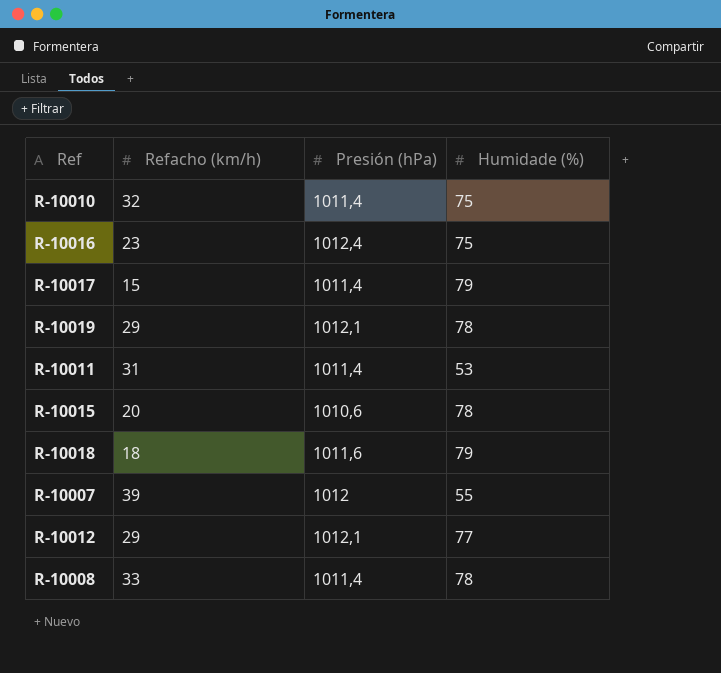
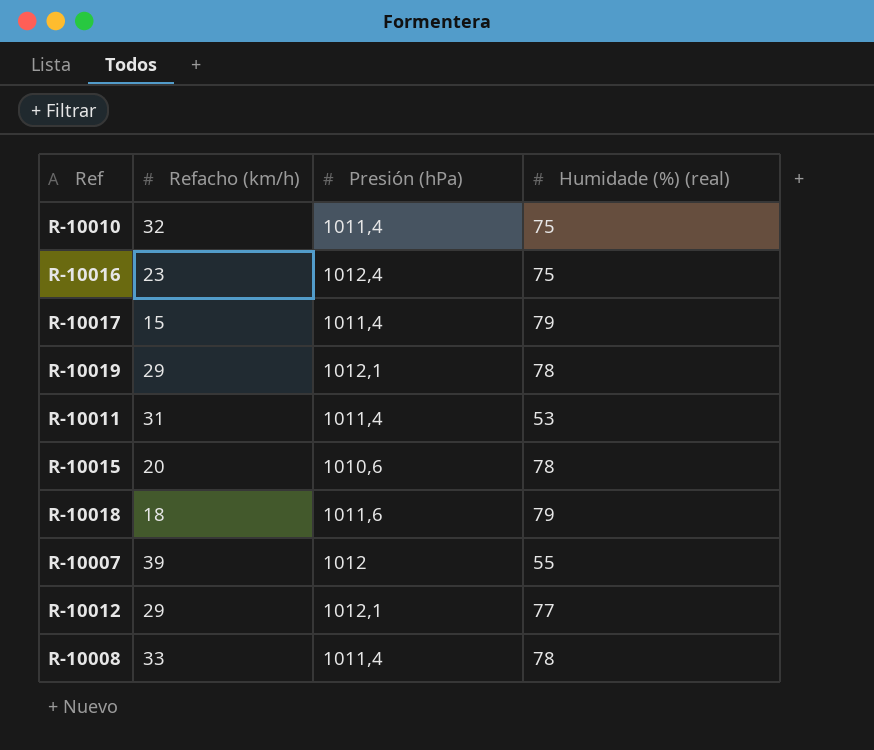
column name: Humidade (%) -> Humidade (%) (real)

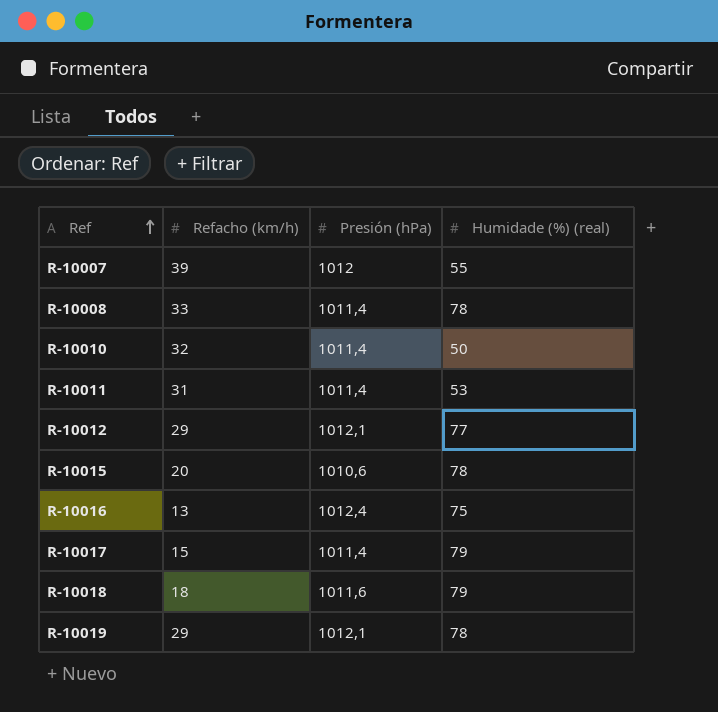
row order: none -> Ref ascending
R-10010 | Humidade (%) (real): 75 -> 50
R-10016 | Refacho (km/h): 23 -> 13

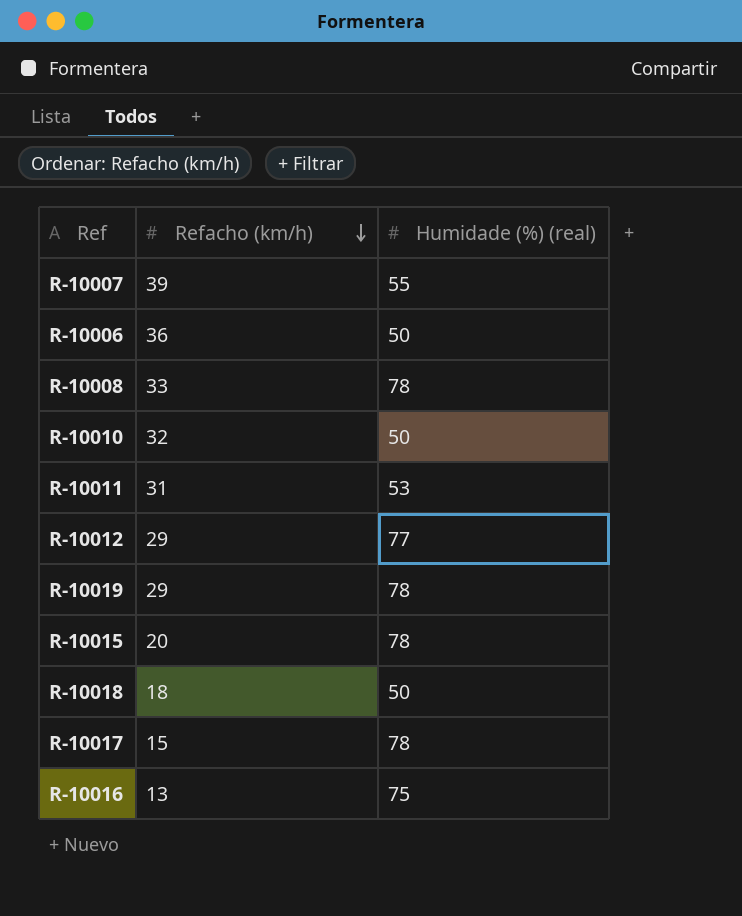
row order: Ref ascending -> Refacho (km/h) descending
column Presión (hPa) | position: 3 -> none
row R-10006: none -> 36 | 50
R-10018 | Humidade (%) (real): 79 -> 50
R-10017 | Humidade (%) (real): 79 -> 78

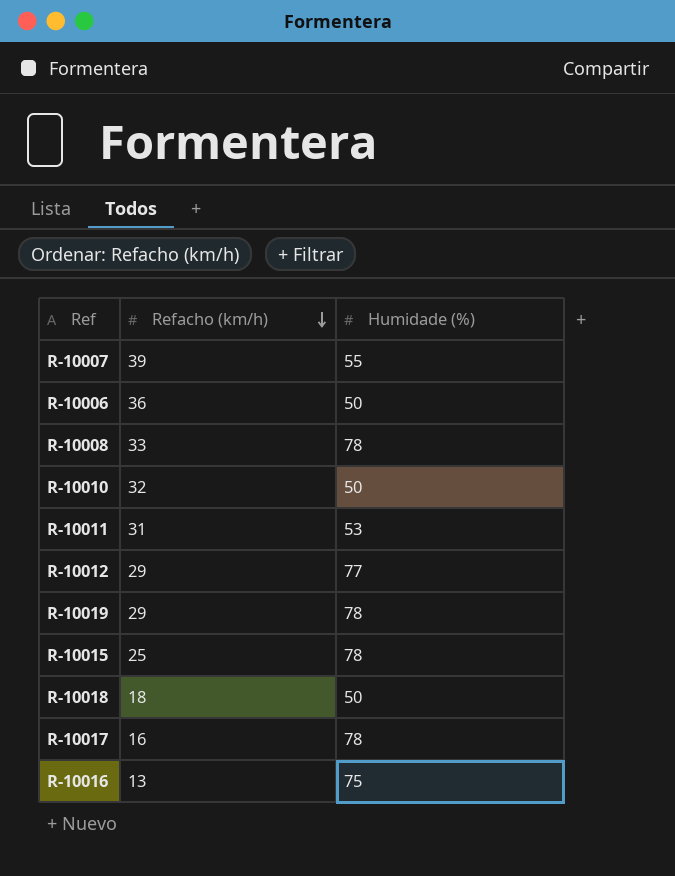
column name: Humidade (%) (real) -> Humidade (%)
R-10015 | Refacho (km/h): 20 -> 25
R-10017 | Refacho (km/h): 15 -> 16

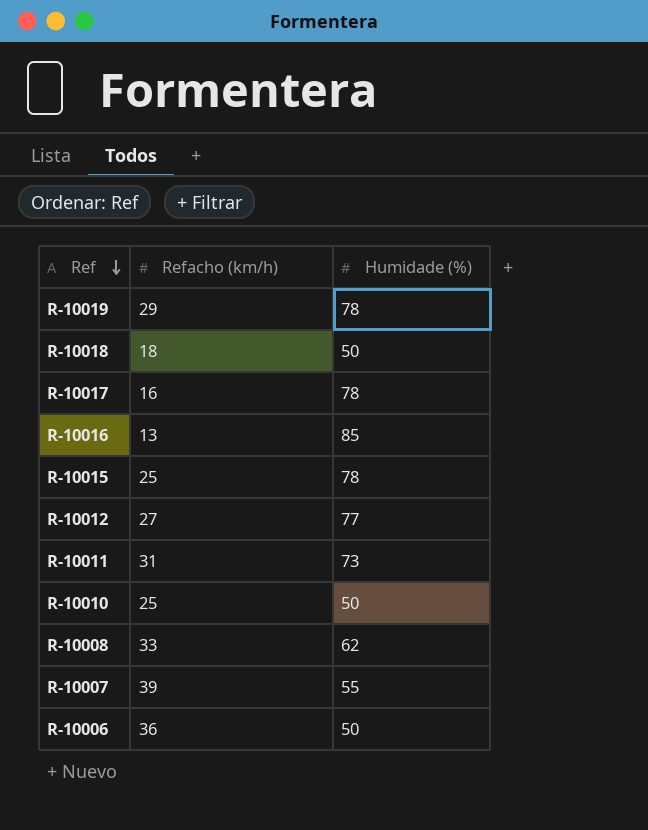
row order: Refacho (km/h) descending -> Ref descending
R-10016 | Humidade (%): 75 -> 85
R-10012 | Refacho (km/h): 29 -> 27
R-10011 | Humidade (%): 53 -> 73
R-10010 | Refacho (km/h): 32 -> 25
R-10008 | Humidade (%): 78 -> 62

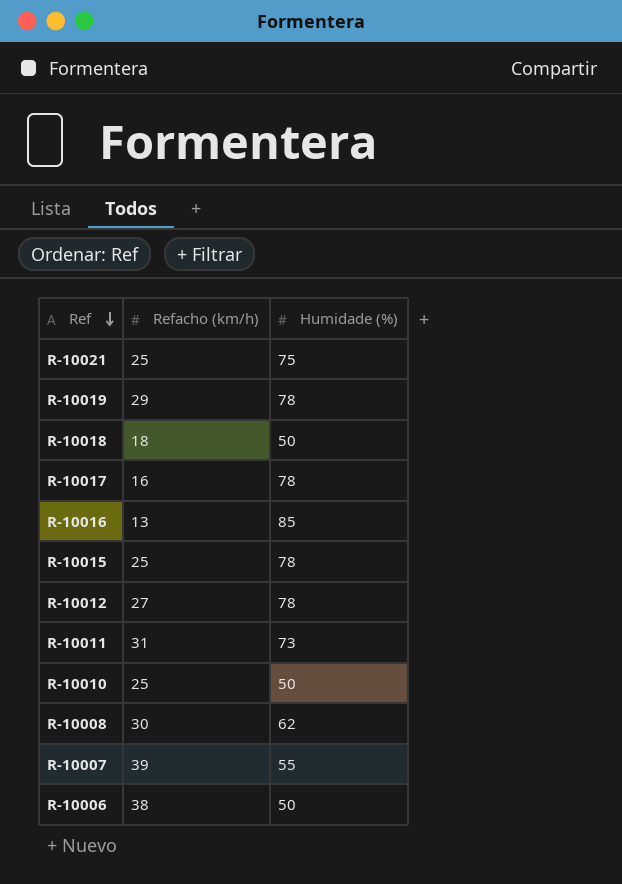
row R-10021: none -> 25 | 75
R-10012 | Humidade (%): 77 -> 78
R-10008 | Refacho (km/h): 33 -> 30
R-10006 | Refacho (km/h): 36 -> 38

